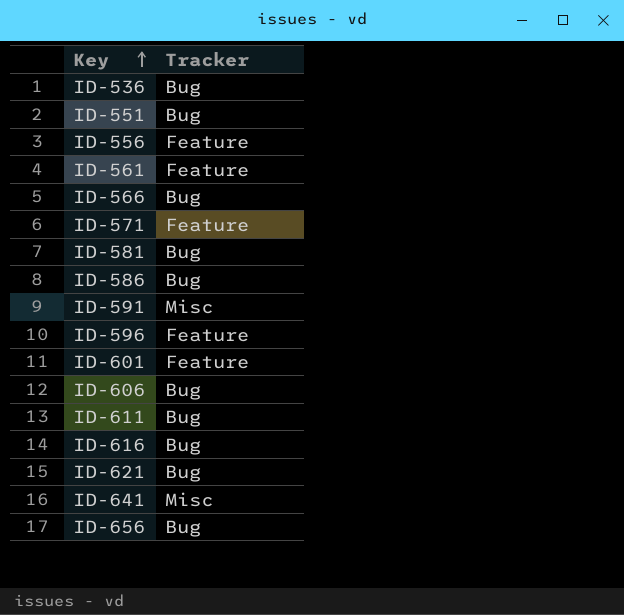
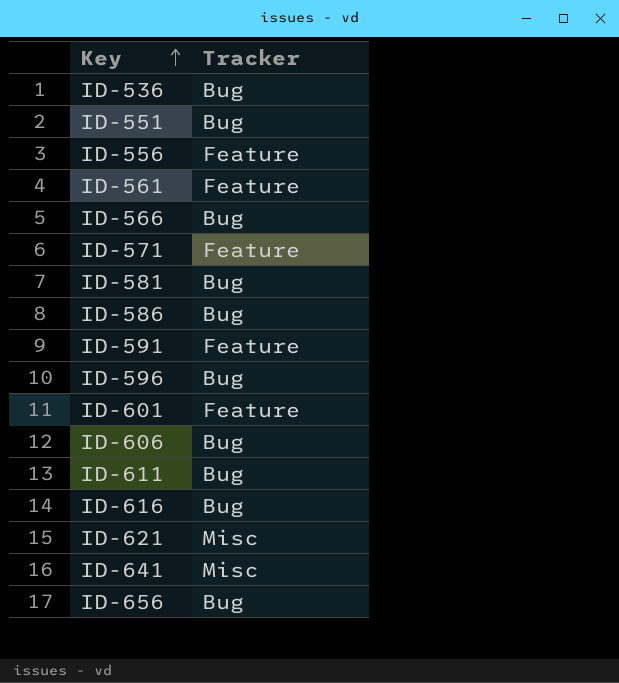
ID-591 | Tracker: Misc -> Feature
ID-596 | Tracker: Feature -> Bug
ID-621 | Tracker: Bug -> Misc

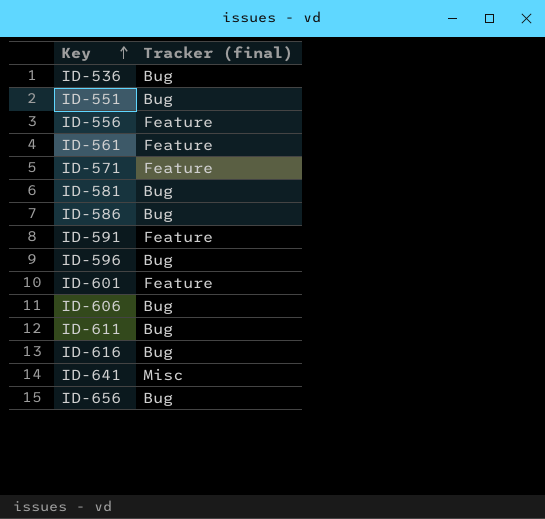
column name: Tracker -> Tracker (final)
row ID-566: Bug -> none
row ID-621: Misc -> none

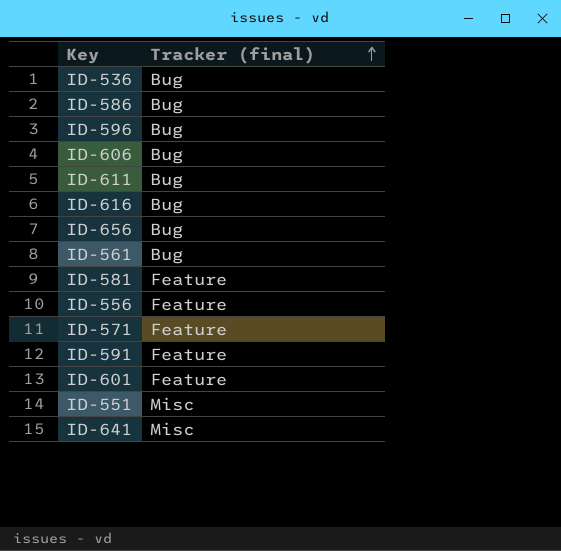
row order: Key ascending -> Tracker (final) ascending
ID-561 | Tracker (final): Feature -> Bug
ID-581 | Tracker (final): Bug -> Feature
ID-551 | Tracker (final): Bug -> Misc

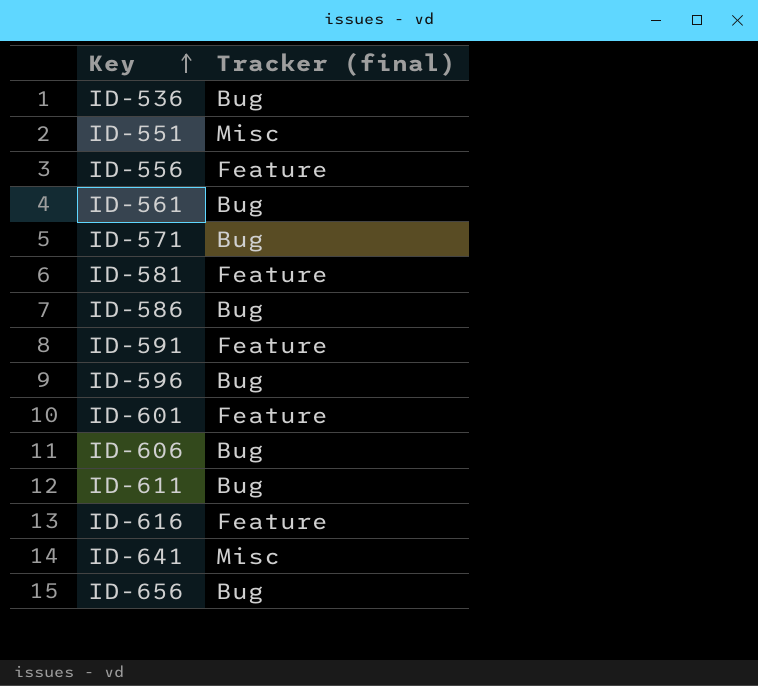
row order: Tracker (final) ascending -> Key ascending
ID-571 | Tracker (final): Feature -> Bug
ID-616 | Tracker (final): Bug -> Feature

